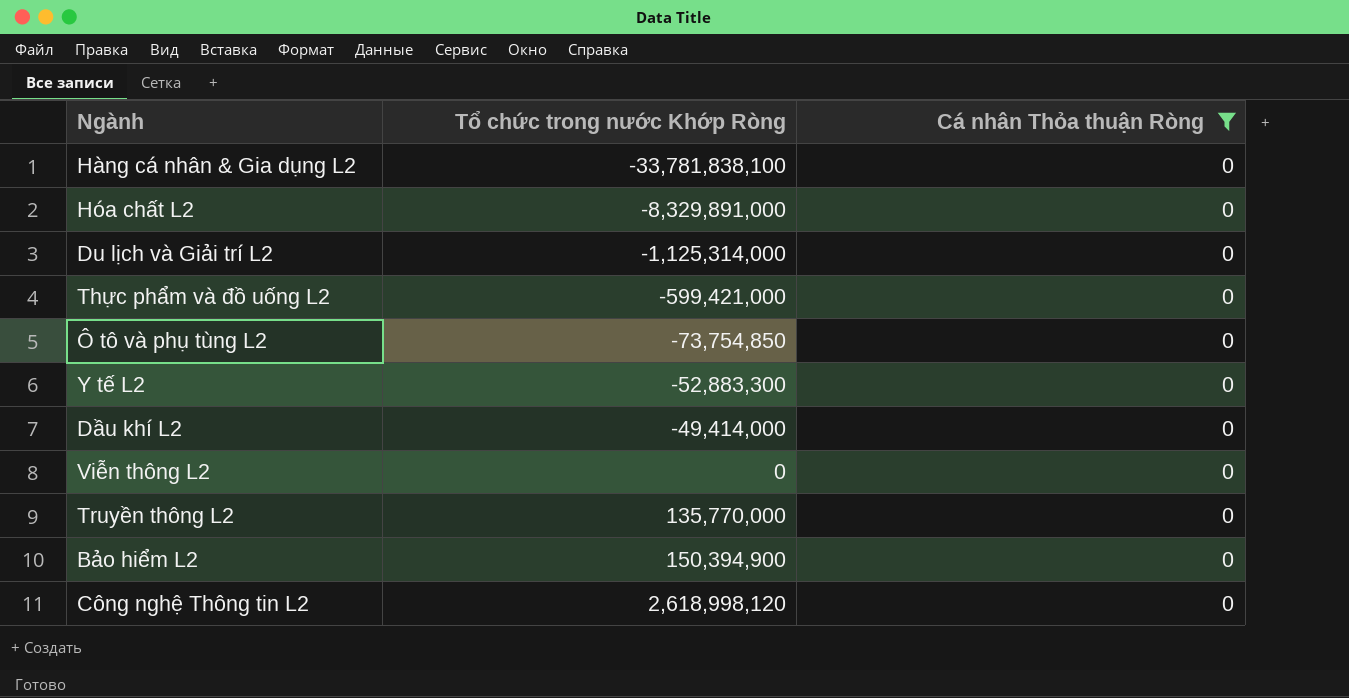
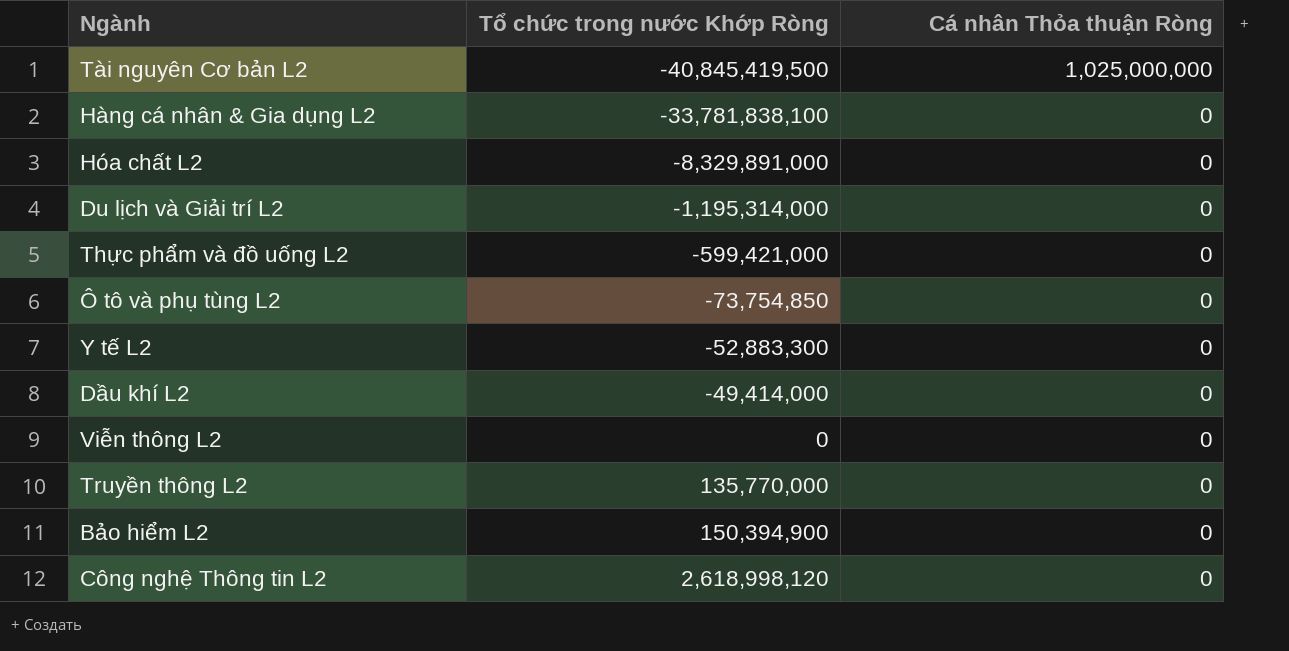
filter: Cá nhân Thỏa thuận Ròng = 0 -> none
Du lịch và Giải trí L2 | Tổ chức trong nước Khớp Ròng: -1,125,314,000 -> -1,195,314,000

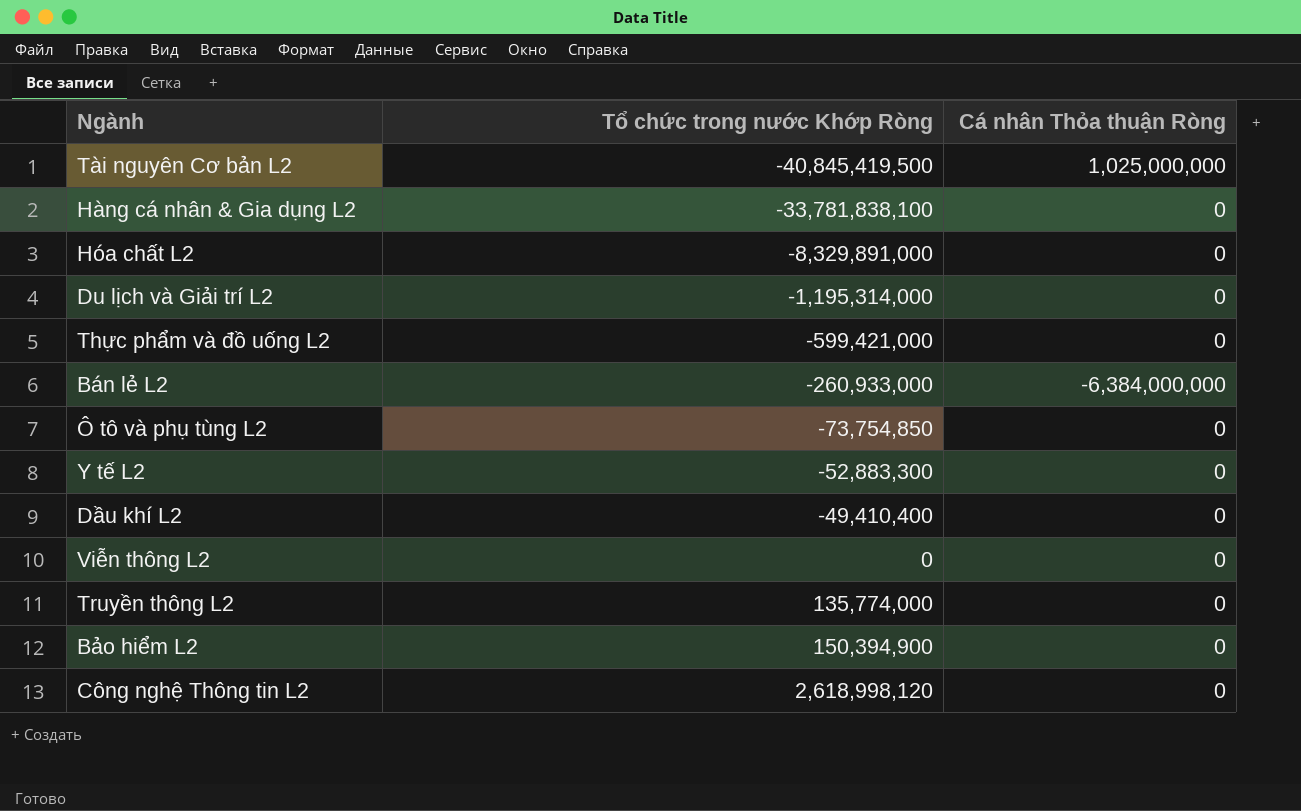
row Bán lẻ L2: none -> -260,933,000 | -6,384,000,000
Dầu khí L2 | Tổ chức trong nước Khớp Ròng: -49,414,000 -> -49,410,400
Truyền thông L2 | Tổ chức trong nước Khớp Ròng: 135,770,000 -> 135,774,000

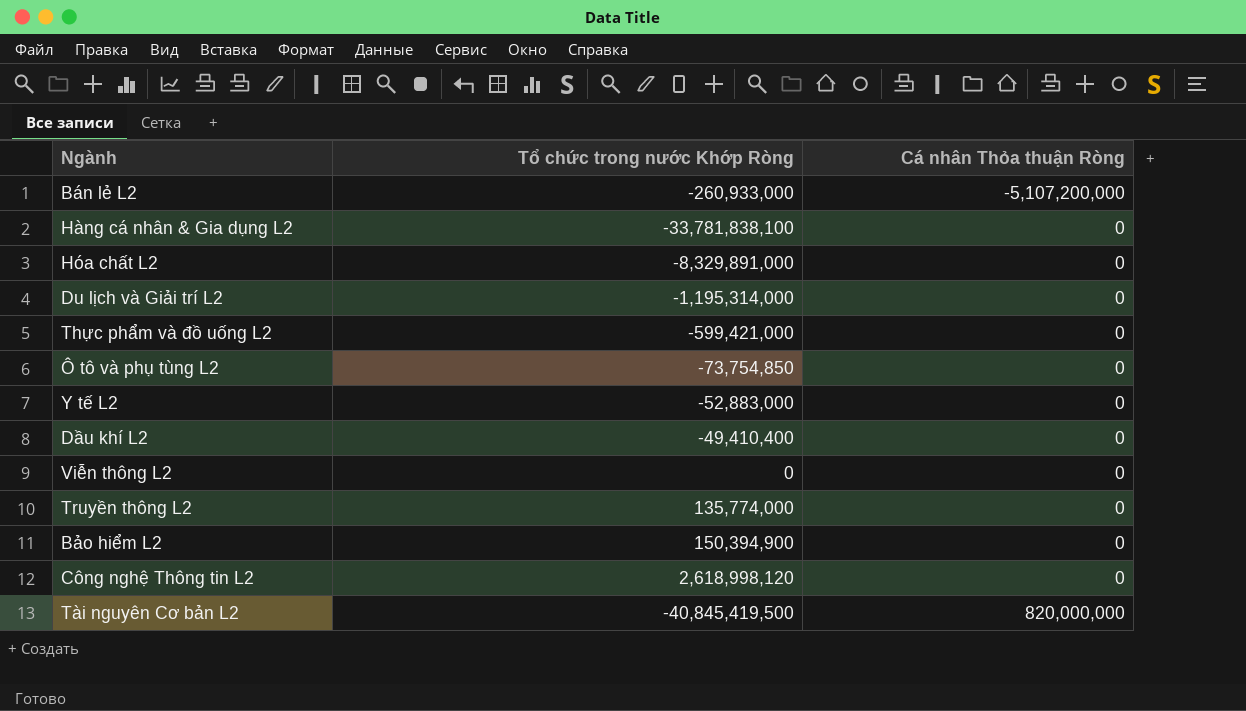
row order: Tổ chức trong nước Khớp Ròng ascending -> Cá nhân Thỏa thuận Ròng ascending
Bán lẻ L2 | Cá nhân Thỏa thuận Ròng: -6,384,000,000 -> -5,107,200,000
Y tế L2 | Tổ chức trong nước Khớp Ròng: -52,883,300 -> -52,883,000
Tài nguyên Cơ bản L2 | Cá nhân Thỏa thuận Ròng: 1,025,000,000 -> 820,000,000

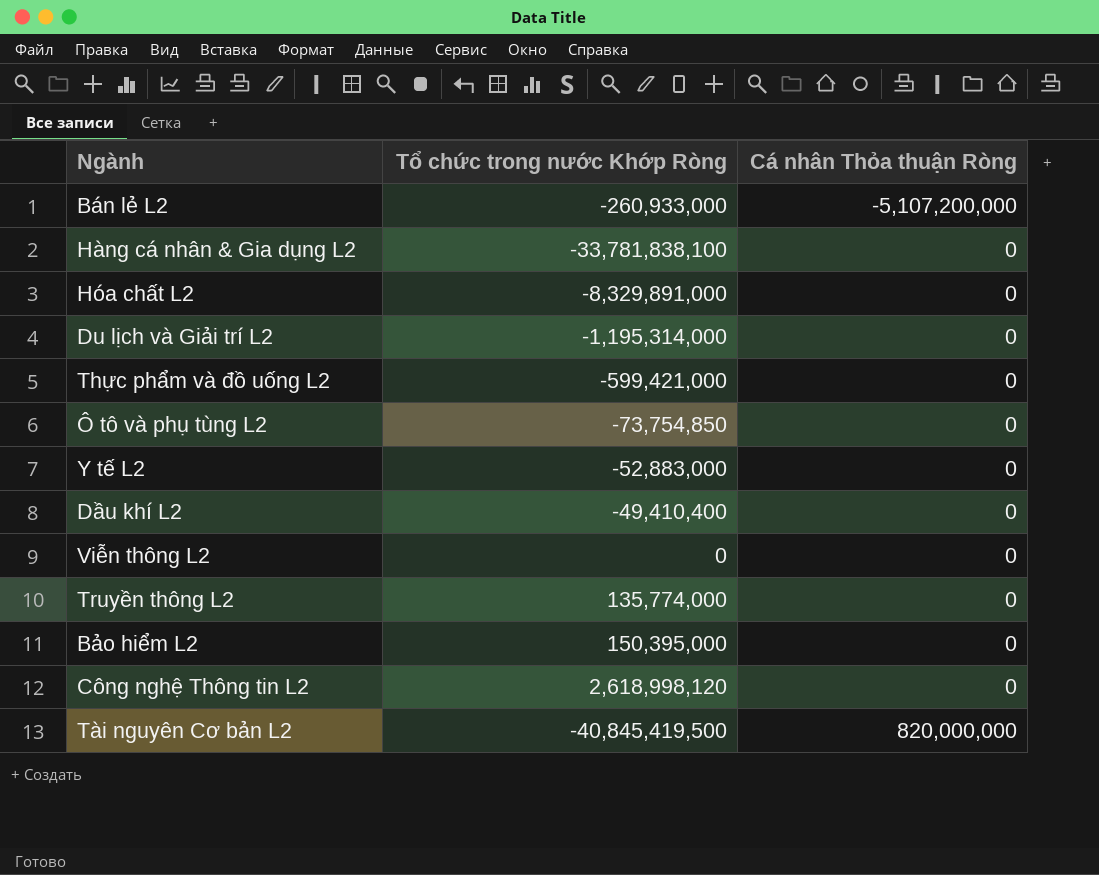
Bảo hiểm L2 | Tổ chức trong nước Khớp Ròng: 150,394,900 -> 150,395,000

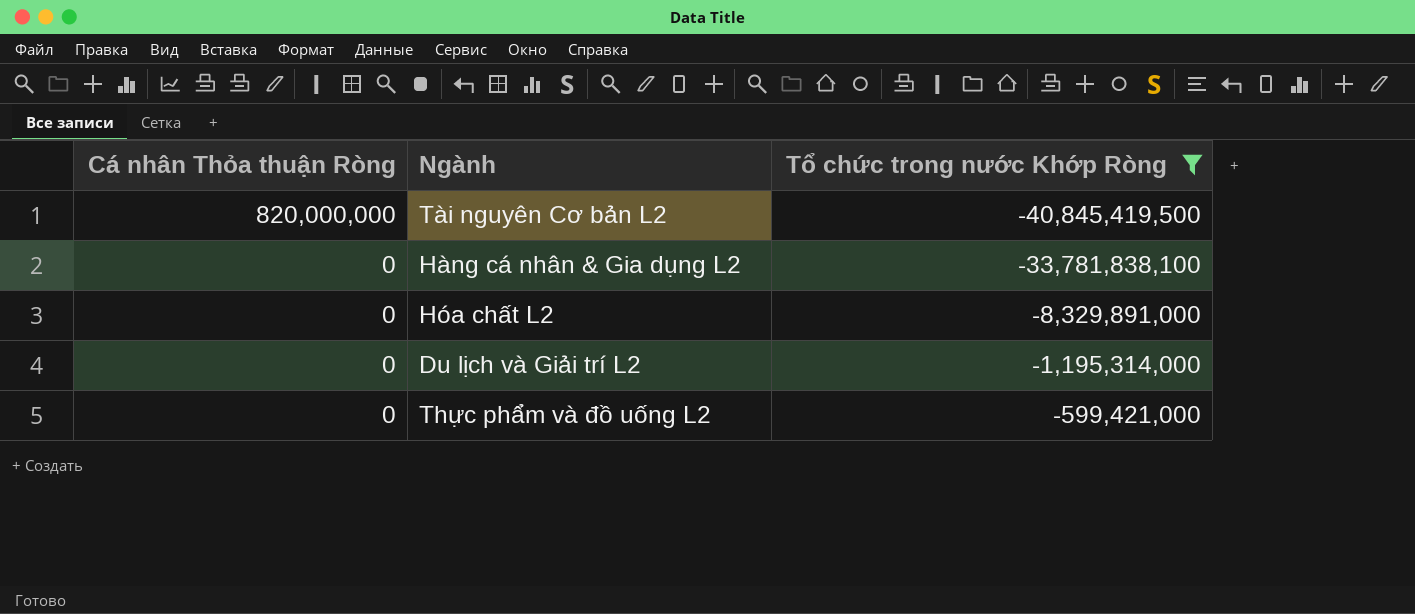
filter: none -> Tổ chức trong nước Khớp Ròng <= -599,421,000
row order: Cá nhân Thỏa thuận Ròng ascending -> Cá nhân Thỏa thuận Ròng descending
column Cá nhân Thỏa thuận Ròng | position: 3 -> 1

